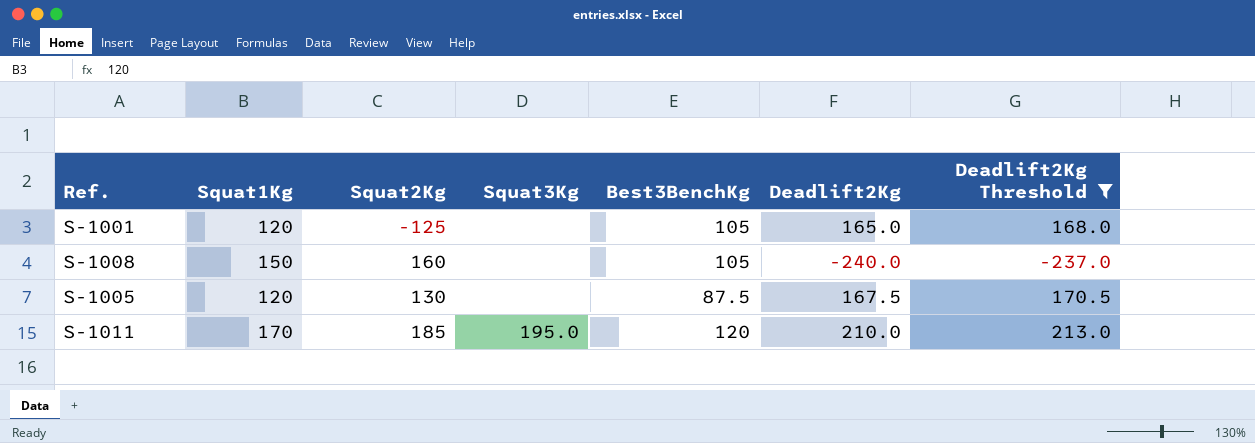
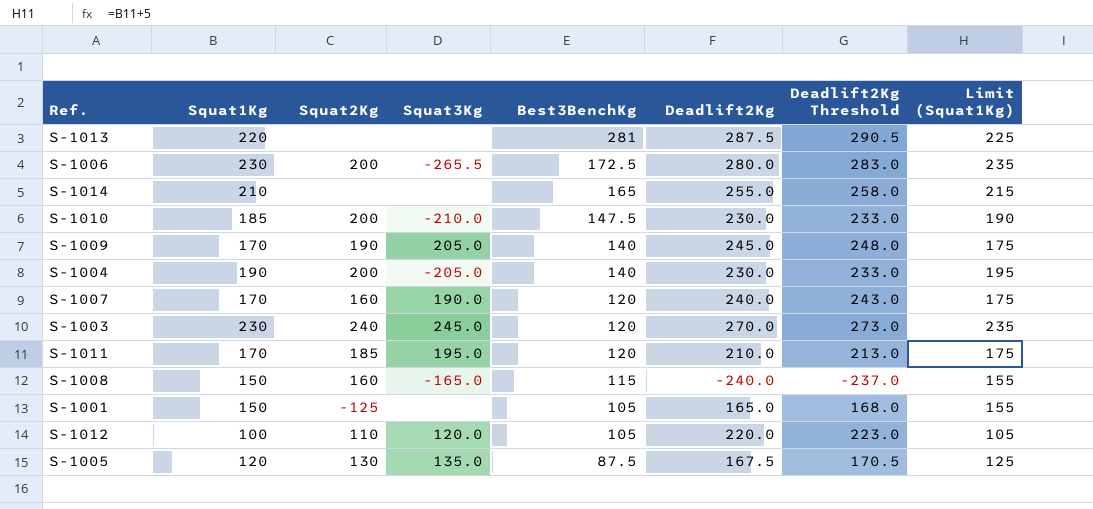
filter: Deadlift2Kg Threshold <= 213.0 -> none
row order: none -> Best3BenchKg descending
column Limit (Squat1Kg) | formula: none -> [Squat1Kg] + 5
S-1008 | Squat3Kg: none -> -165.0
S-1008 | Best3BenchKg: 105 -> 115
S-1001 | Squat1Kg: 120 -> 150
S-1005 | Squat3Kg: none -> 135.0

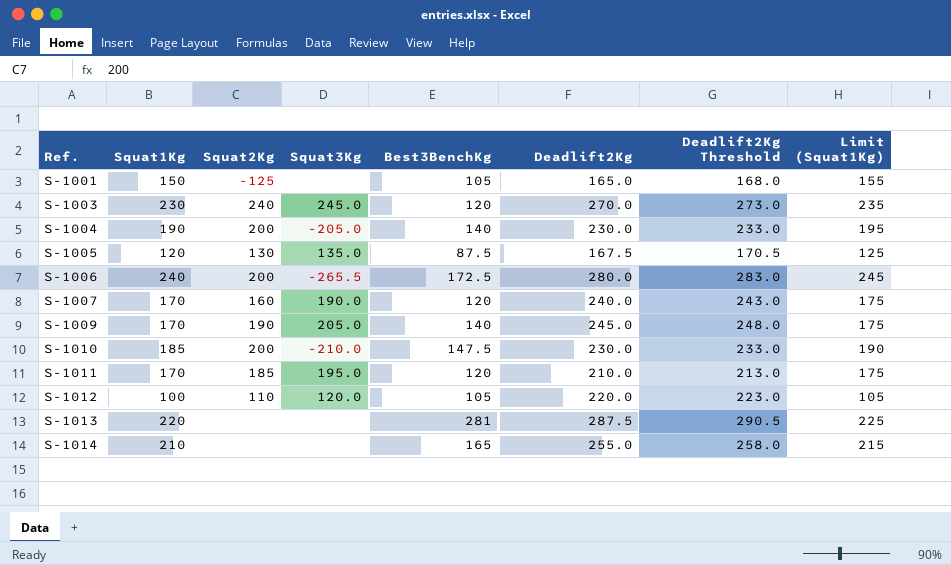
row order: Best3BenchKg descending -> Ref. ascending
row S-1008: 150 | 160 | -165.0 | 115 | -240.0 | -237.0 | 155 -> none
S-1006 | Squat1Kg: 230 -> 240
S-1006 | Limit (Squat1Kg): 235 -> 245

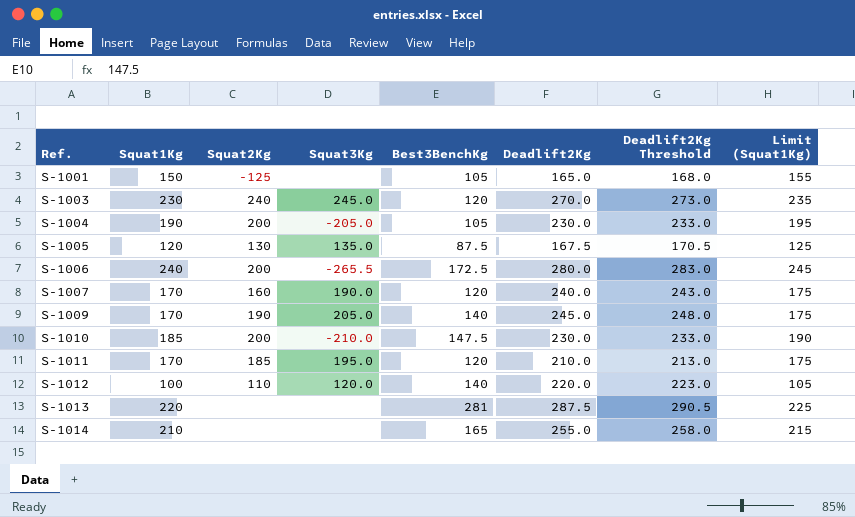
S-1004 | Best3BenchKg: 140 -> 105
S-1012 | Best3BenchKg: 105 -> 140

